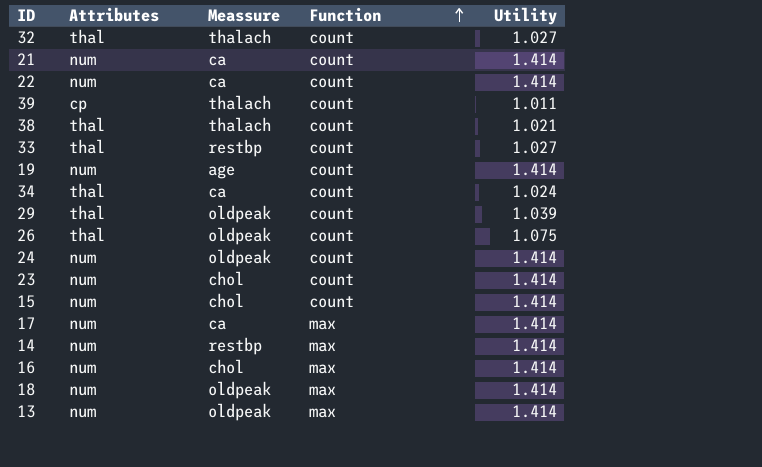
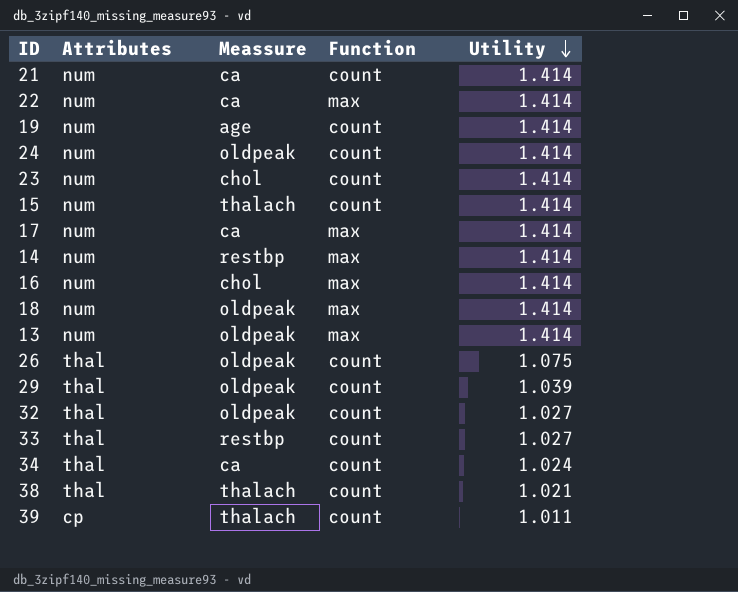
row order: Function ascending -> Utility descending
22 | Function: count -> max
15 | Meassure: chol -> thalach
32 | Meassure: thalach -> oldpeak

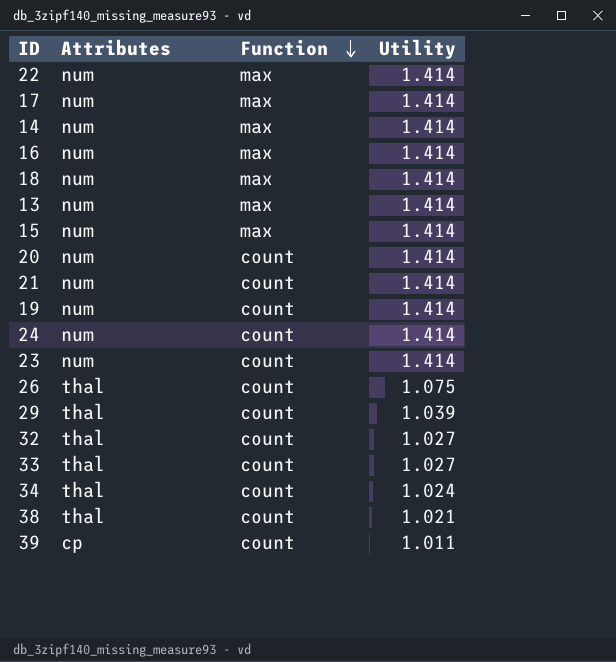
row order: Utility descending -> Function descending
column Meassure | position: 3 -> none
15 | Function: count -> max
row 20: none -> num | count | 1.414

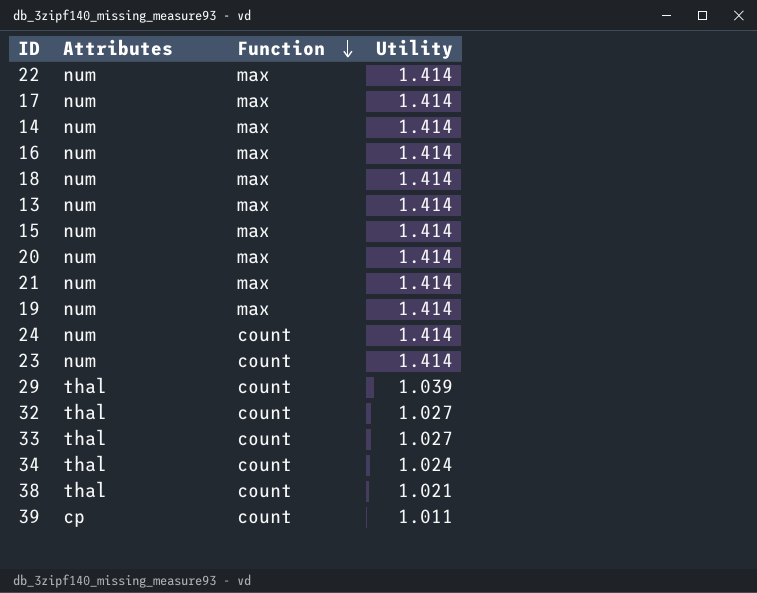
row 26: thal | count | 1.075 -> none
20 | Function: count -> max
21 | Function: count -> max
19 | Function: count -> max

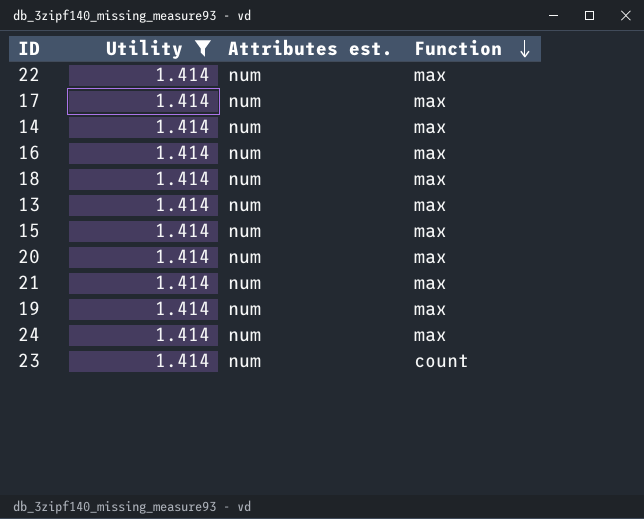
filter: none -> Utility = 1.414
column Utility | position: 4 -> 2
column name: Attributes -> Attributes est.
24 | Function: count -> max

